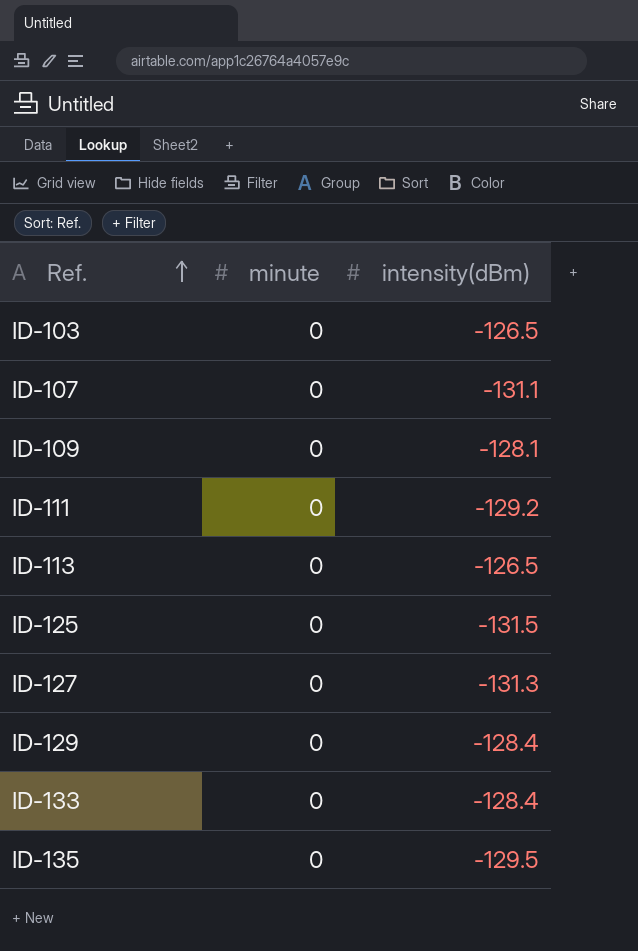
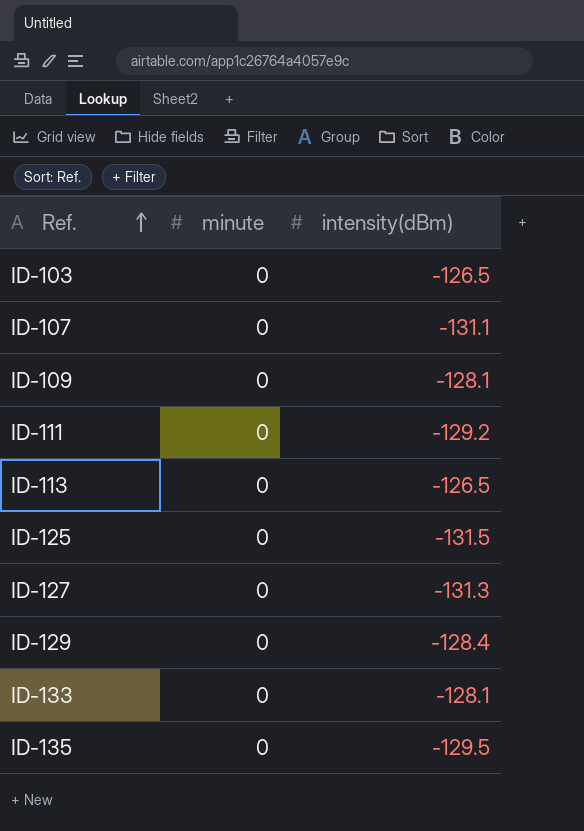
ID-133 | intensity(dBm): -128.4 -> -128.1

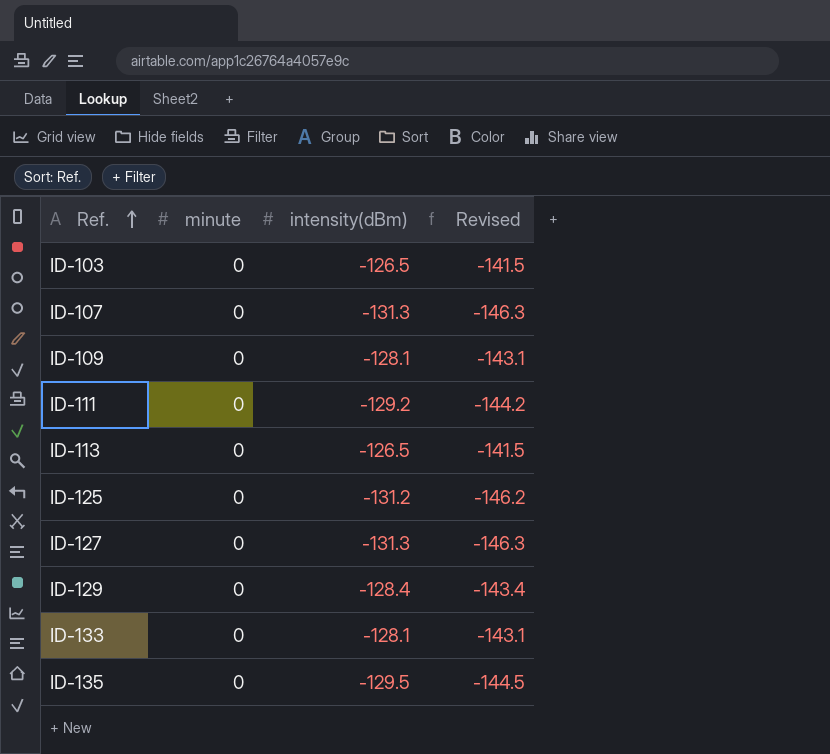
column Revised | formula: none -> [intensity(dBm)] - 15
ID-107 | intensity(dBm): -131.1 -> -131.3
ID-125 | intensity(dBm): -131.5 -> -131.2

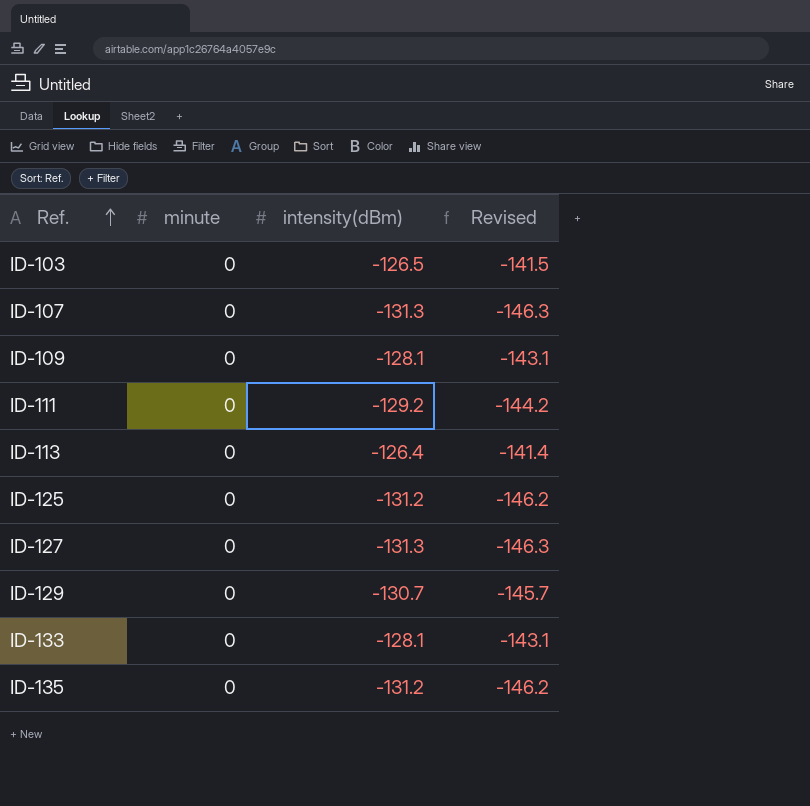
ID-113 | intensity(dBm): -126.5 -> -126.4
ID-113 | Revised: -141.5 -> -141.4
ID-129 | intensity(dBm): -128.4 -> -130.7
ID-129 | Revised: -143.4 -> -145.7
ID-135 | intensity(dBm): -129.5 -> -131.2
ID-135 | Revised: -144.5 -> -146.2

